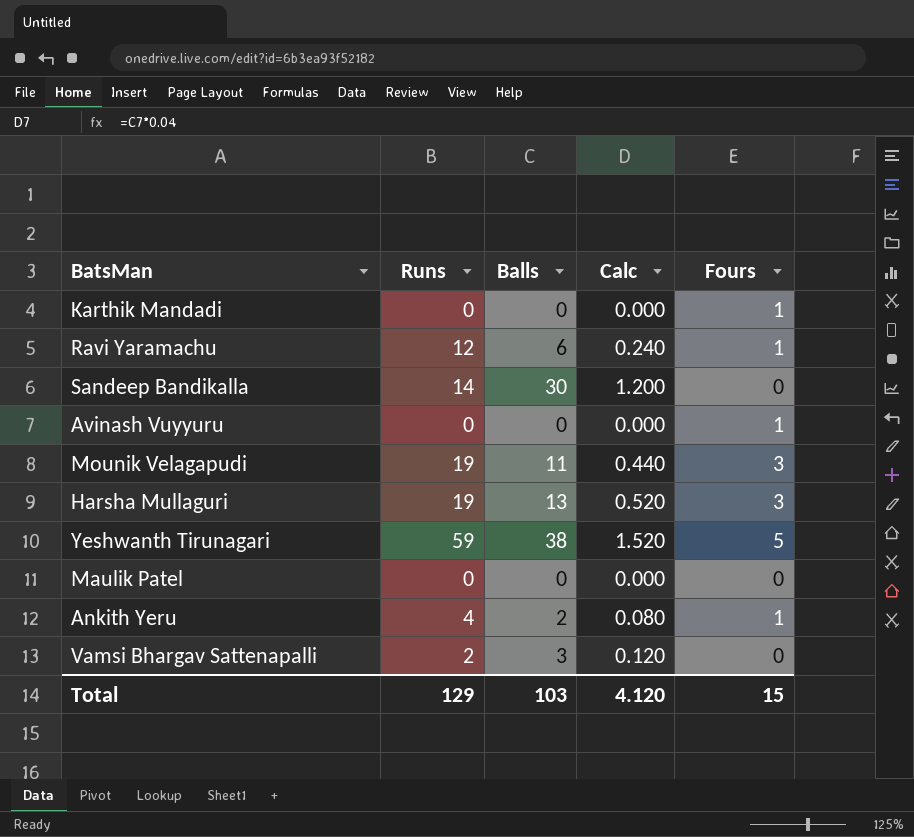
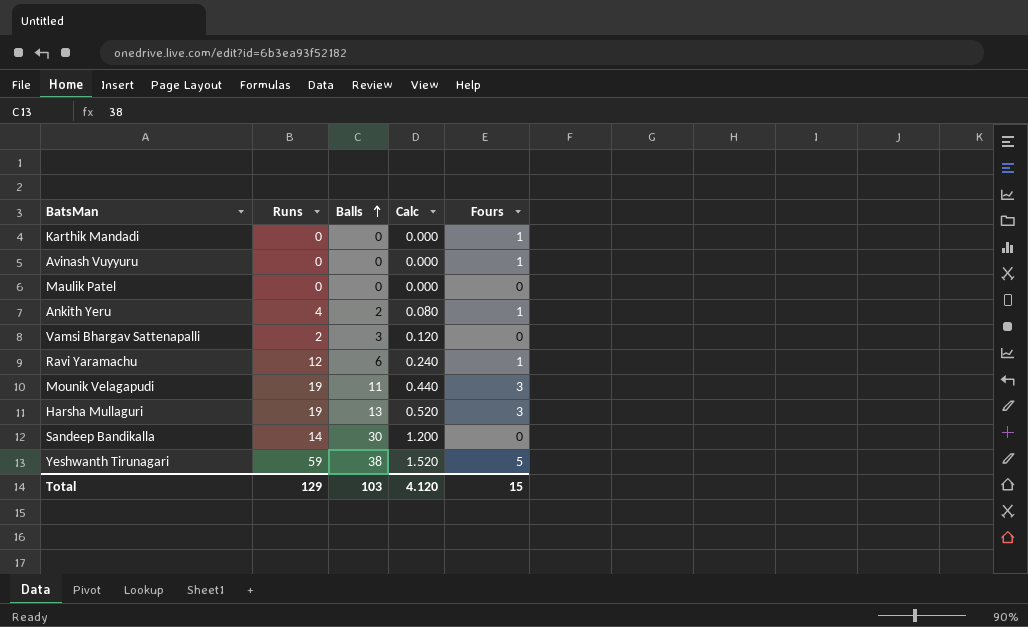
row order: none -> Balls ascending

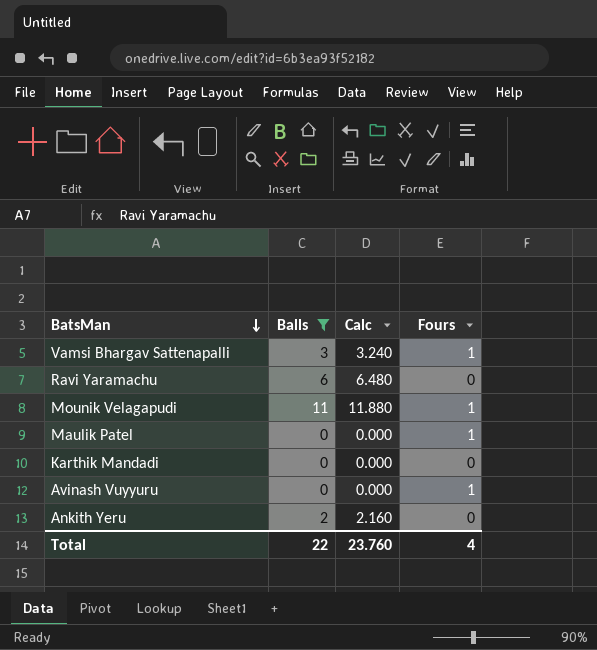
filter: none -> Balls <= 11
row order: Balls ascending -> BatsMan descending
column Runs | position: 2 -> none
column Calc | formula: [Balls] * 0.04 -> [Balls] * 1.08
Vamsi Bhargav Sattenapalli | Fours: 0 -> 1
Ravi Yaramachu | Fours: 1 -> 0
Mounik Velagapudi | Fours: 3 -> 1
Maulik Patel | Fours: 0 -> 1
Karthik Mandadi | Fours: 1 -> 0
Ankith Yeru | Fours: 1 -> 0
Total | Balls: 103 -> 22
Total | Calc: 4.120 -> 23.760
Total | Fours: 15 -> 4

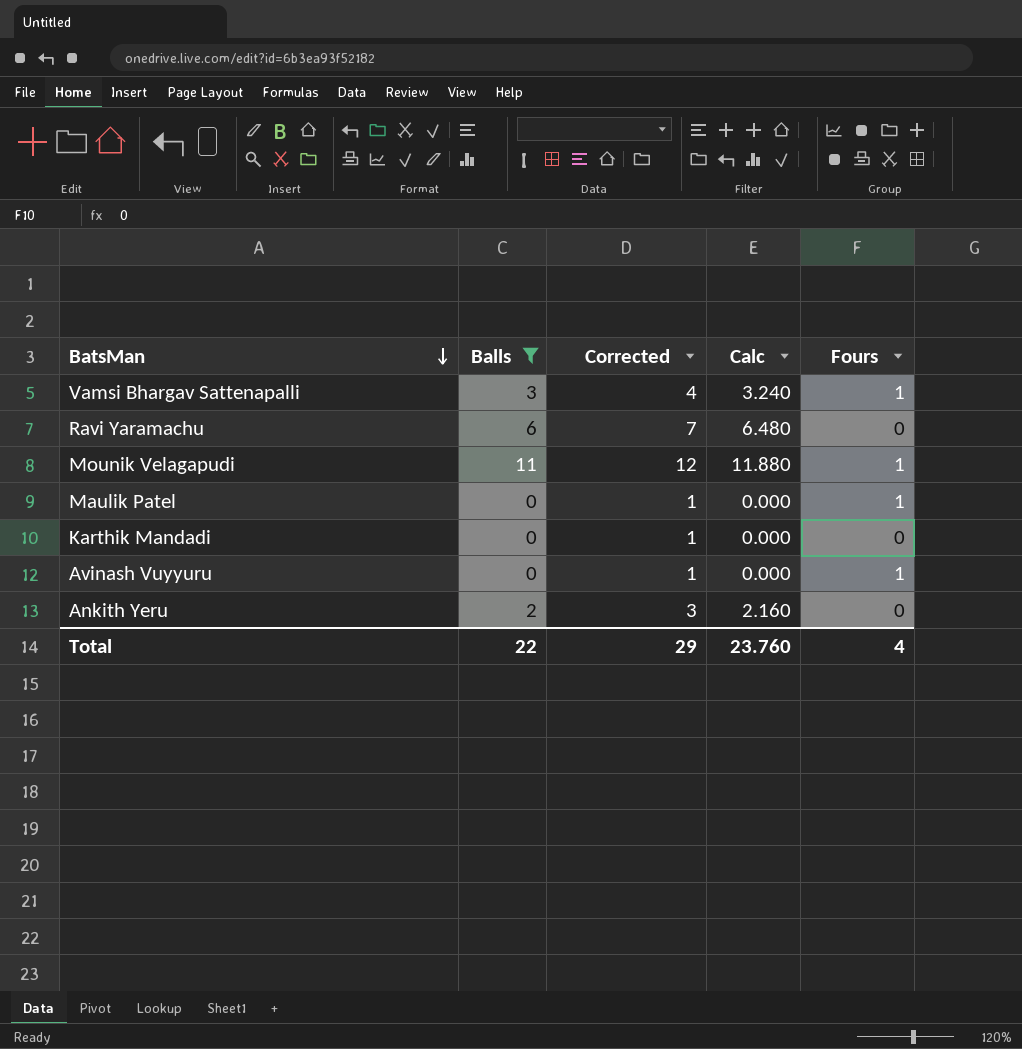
column Corrected | formula: none -> [Balls] + 1

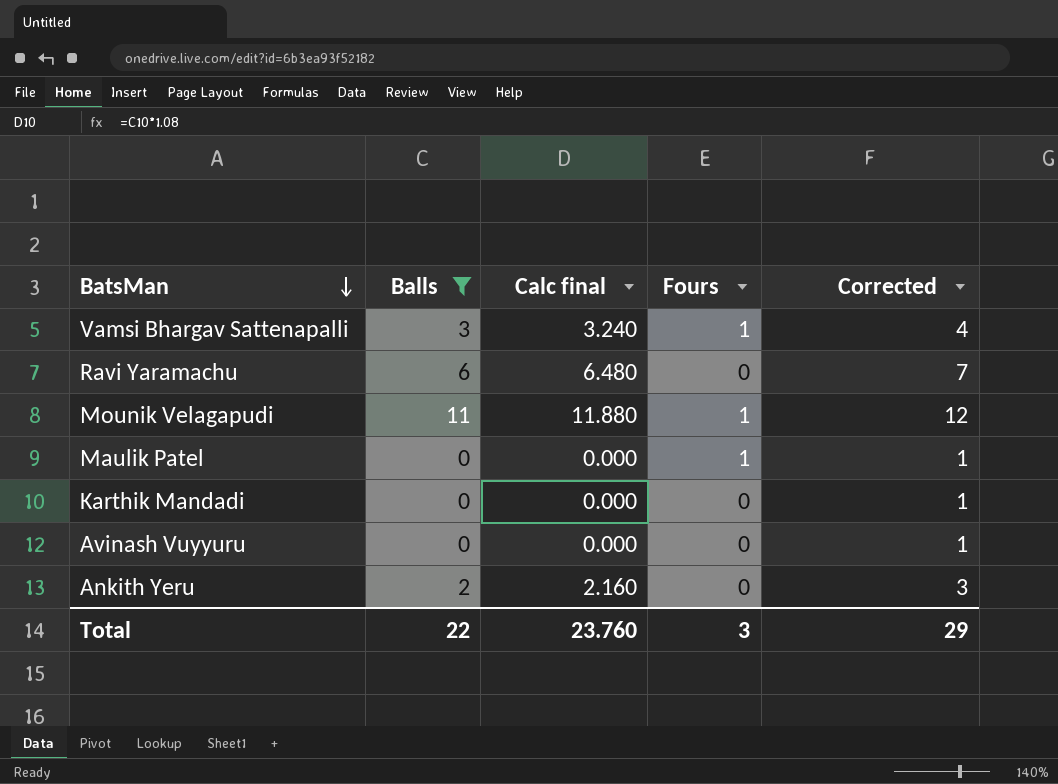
column name: Calc -> Calc final
column Corrected | position: 3 -> 5
Avinash Vuyyuru | Fours: 1 -> 0
Total | Fours: 4 -> 3

